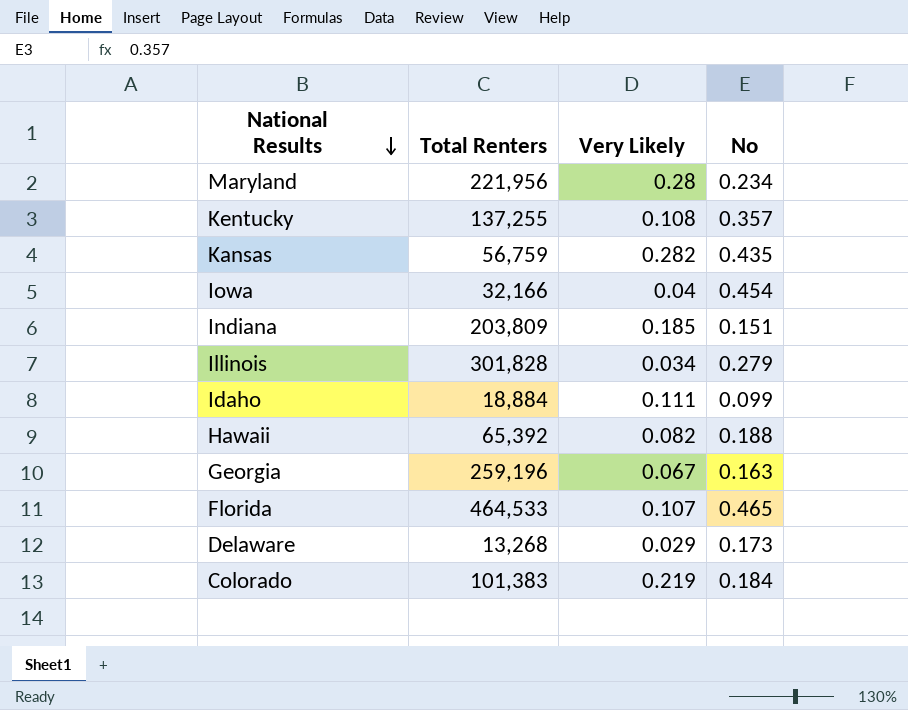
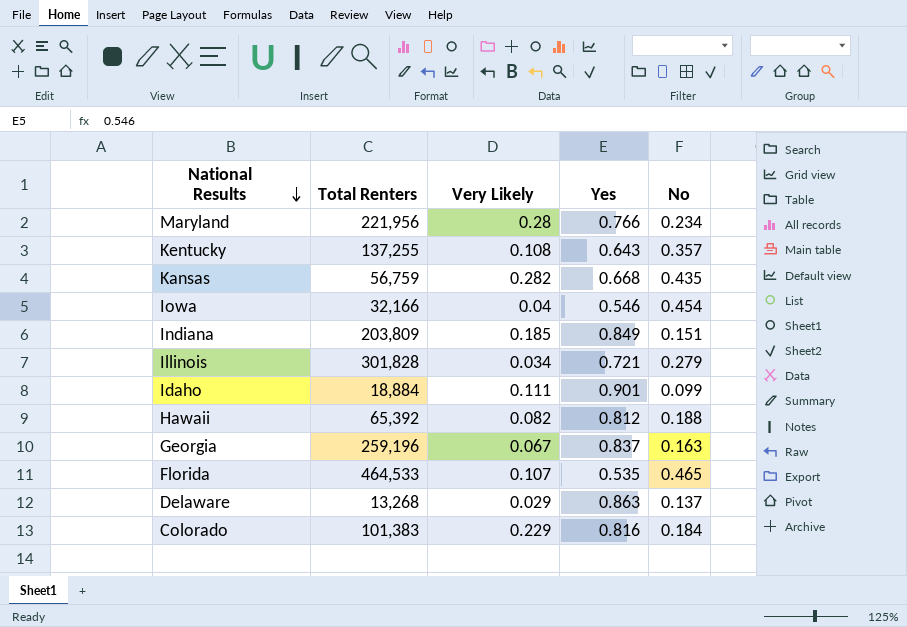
column Yes | position: none -> 4
Delaware | No: 0.173 -> 0.137
Colorado | Very Likely: 0.219 -> 0.229

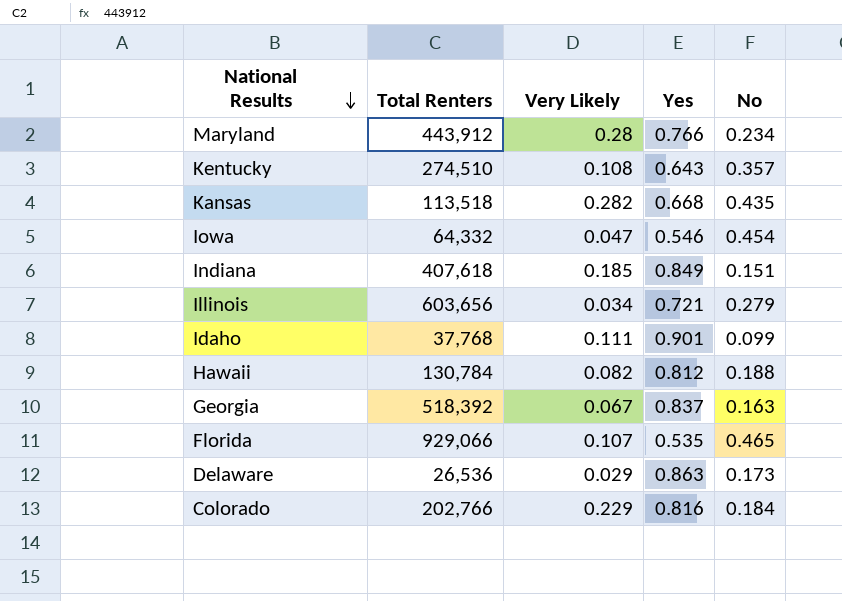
Maryland | Total Renters: 221,956 -> 443,912
Kentucky | Total Renters: 137,255 -> 274,510
Kansas | Total Renters: 56,759 -> 113,518
Iowa | Total Renters: 32,166 -> 64,332
Iowa | Very Likely: 0.04 -> 0.047
Indiana | Total Renters: 203,809 -> 407,618
Illinois | Total Renters: 301,828 -> 603,656
Idaho | Total Renters: 18,884 -> 37,768
Hawaii | Total Renters: 65,392 -> 130,784
Georgia | Total Renters: 259,196 -> 518,392
Florida | Total Renters: 464,533 -> 929,066
Delaware | Total Renters: 13,268 -> 26,536
Delaware | No: 0.137 -> 0.173
Colorado | Total Renters: 101,383 -> 202,766

